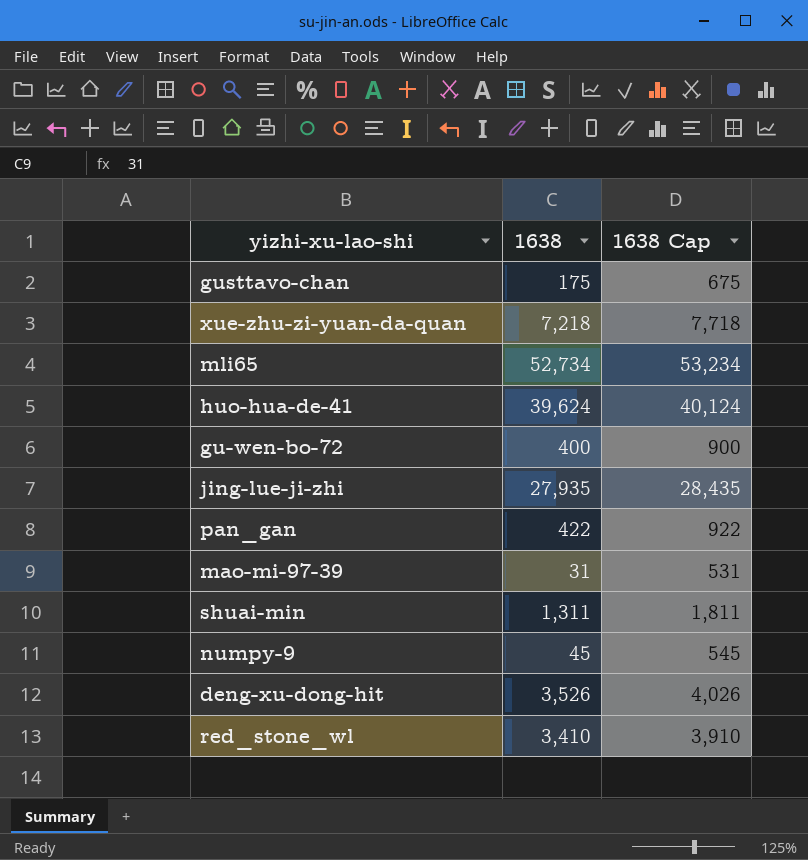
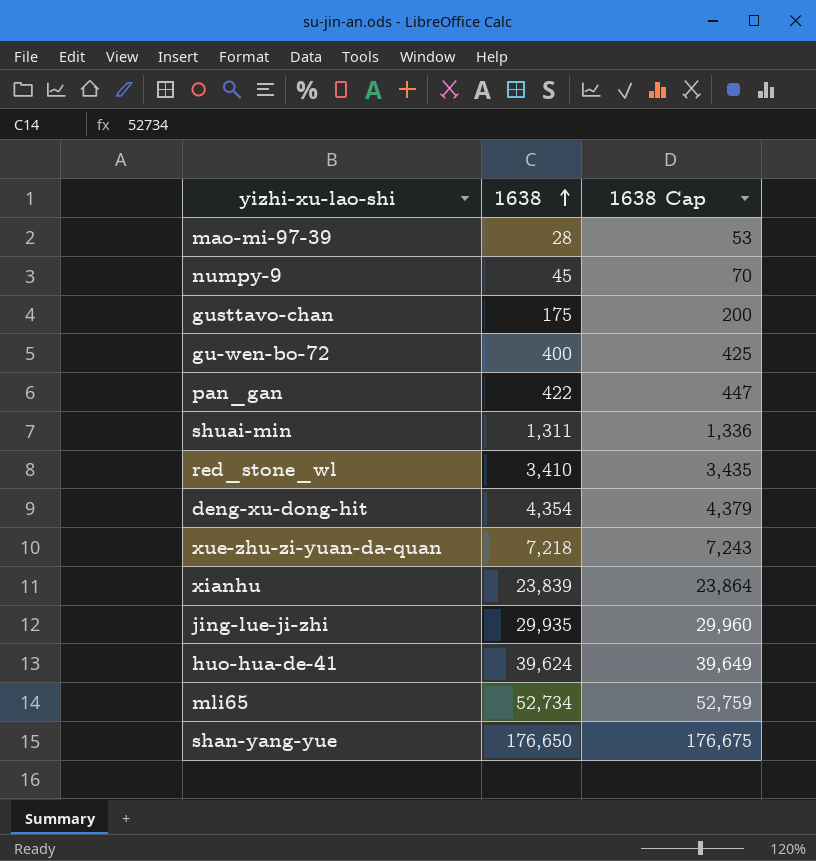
row order: none -> 1638 ascending
column 1638 Cap | formula: [1638] + 500 -> [1638] + 25
mao-mi-97-39 | 1638: 31 -> 28
deng-xu-dong-hit | 1638: 3,526 -> 4,354
row xianhu: none -> 23,839 | 23,864
jing-lue-ji-zhi | 1638: 27,935 -> 29,935
row shan-yang-yue: none -> 176,650 | 176,675

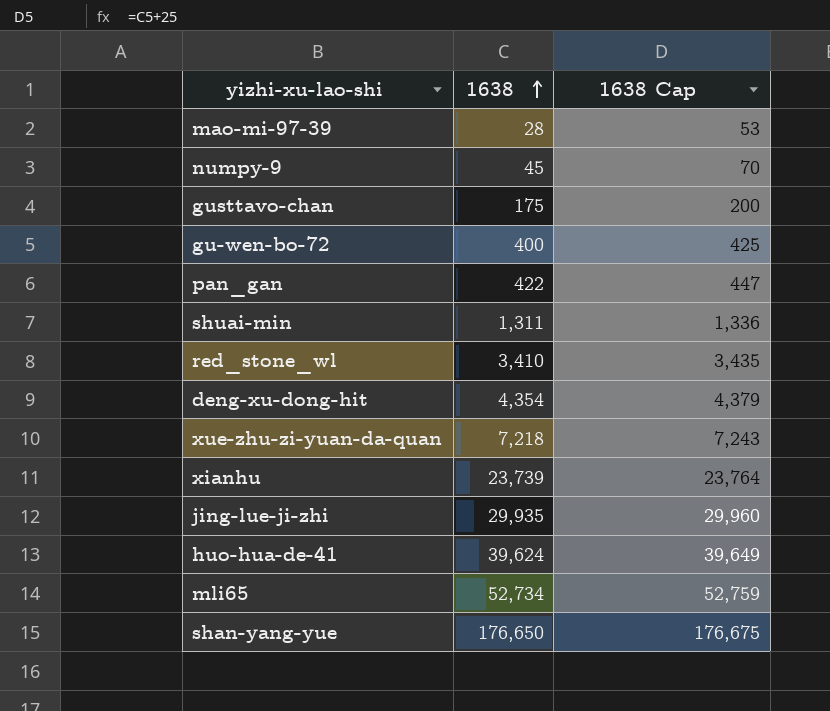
xianhu | 1638: 23,839 -> 23,739
xianhu | 1638 Cap: 23,864 -> 23,764

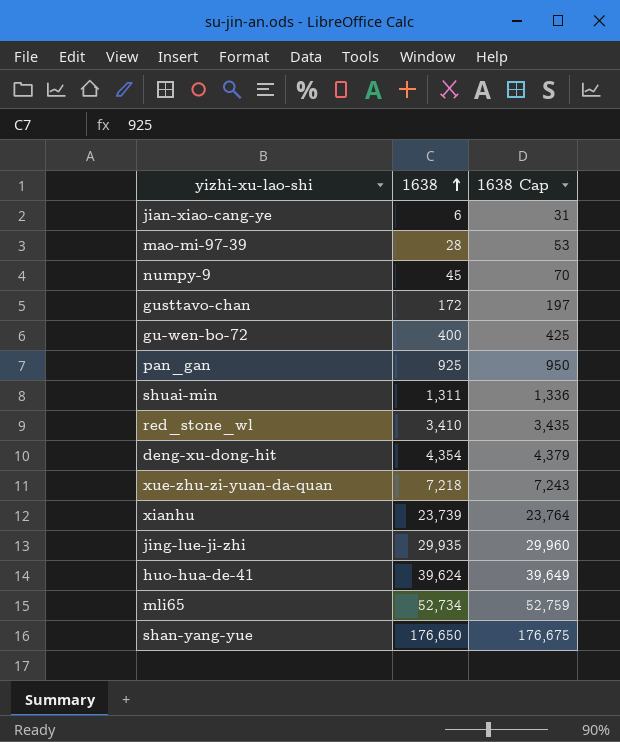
row jian-xiao-cang-ye: none -> 6 | 31
gusttavo-chan | 1638: 175 -> 172
gusttavo-chan | 1638 Cap: 200 -> 197
pan_gan | 1638: 422 -> 925
pan_gan | 1638 Cap: 447 -> 950

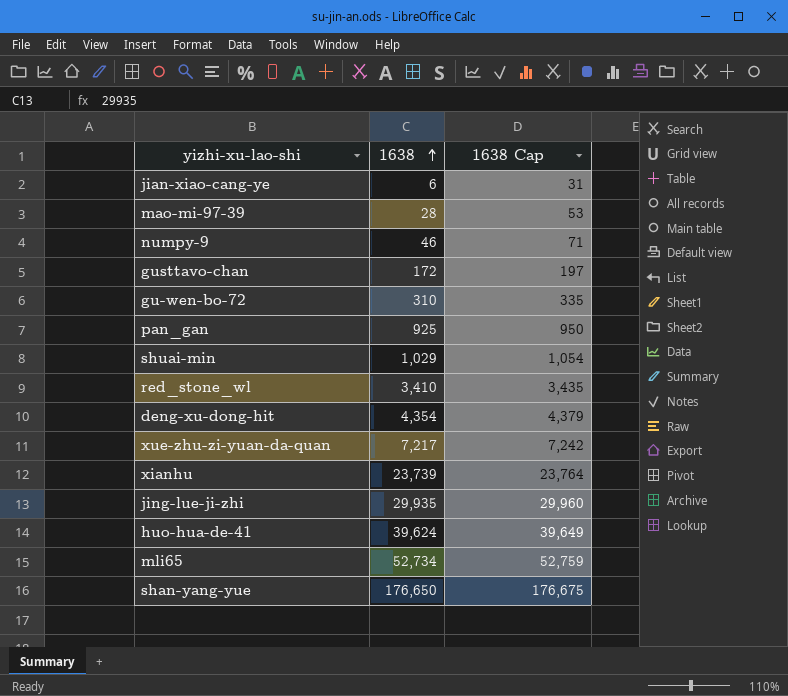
numpy-9 | 1638: 45 -> 46
numpy-9 | 1638 Cap: 70 -> 71
gu-wen-bo-72 | 1638: 400 -> 310
gu-wen-bo-72 | 1638 Cap: 425 -> 335
shuai-min | 1638: 1,311 -> 1,029
shuai-min | 1638 Cap: 1,336 -> 1,054
xue-zhu-zi-yuan-da-quan | 1638: 7,218 -> 7,217
xue-zhu-zi-yuan-da-quan | 1638 Cap: 7,243 -> 7,242

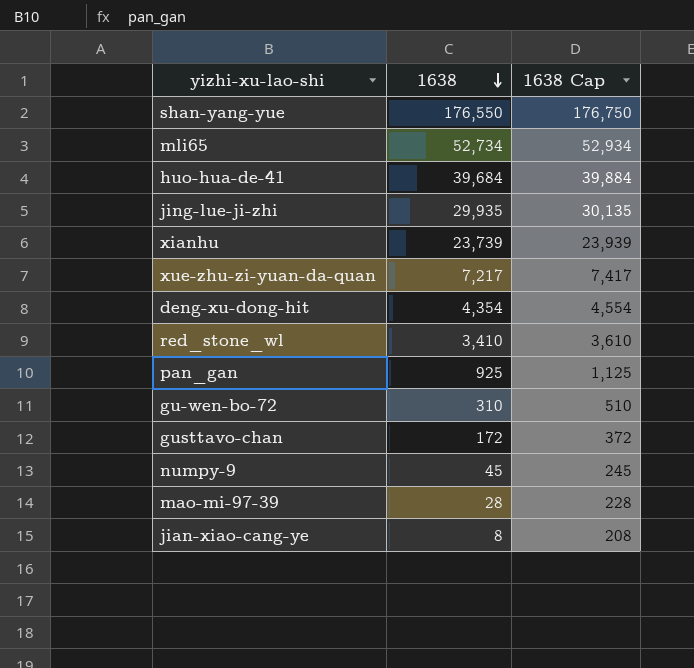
row order: 1638 ascending -> 1638 descending
column 1638 Cap | formula: [1638] + 25 -> [1638] + 200
row shuai-min: 1,029 | 1,054 -> none
shan-yang-yue | 1638: 176,650 -> 176,550
huo-hua-de-41 | 1638: 39,624 -> 39,684
numpy-9 | 1638: 46 -> 45
jian-xiao-cang-ye | 1638: 6 -> 8

